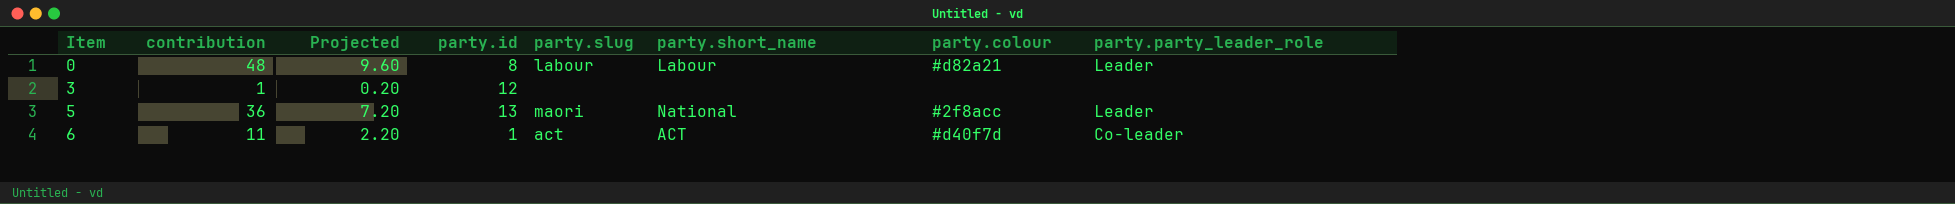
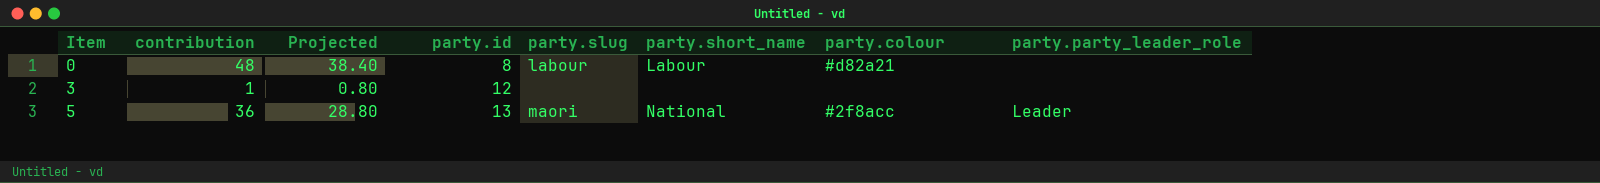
column Projected | formula: [contribution] * 0.2 -> [contribution] * 0.8
row 6: 11 | 2.20 | 1 | act | ACT | #d40f7d | Co-leader -> none
0 | party.party_leader_role: Leader -> none

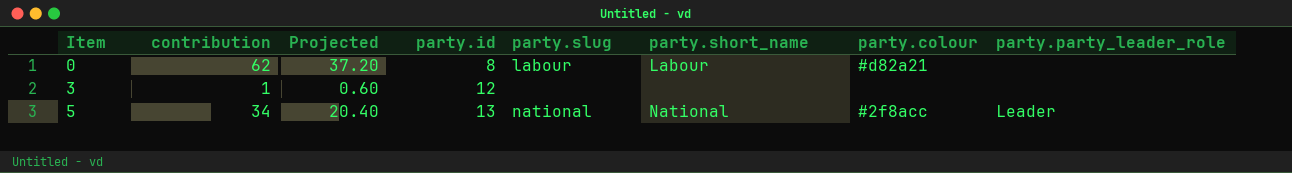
column Projected | formula: [contribution] * 0.8 -> [contribution] * 0.6
0 | contribution: 48 -> 62
5 | contribution: 36 -> 34
5 | party.slug: maori -> national

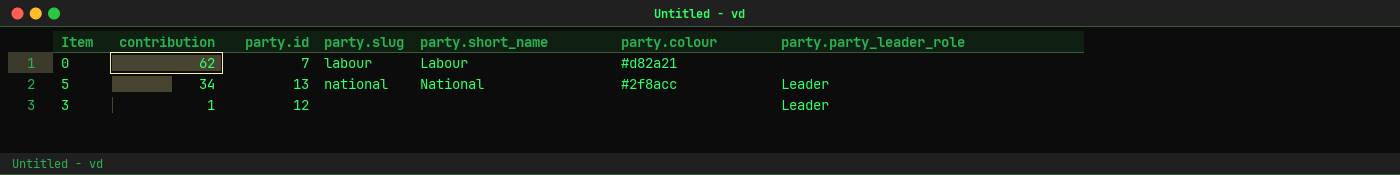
row order: Item ascending -> contribution descending
column Projected | formula: [contribution] * 0.6 -> none
0 | party.id: 8 -> 7
3 | party.party_leader_role: none -> Leader

